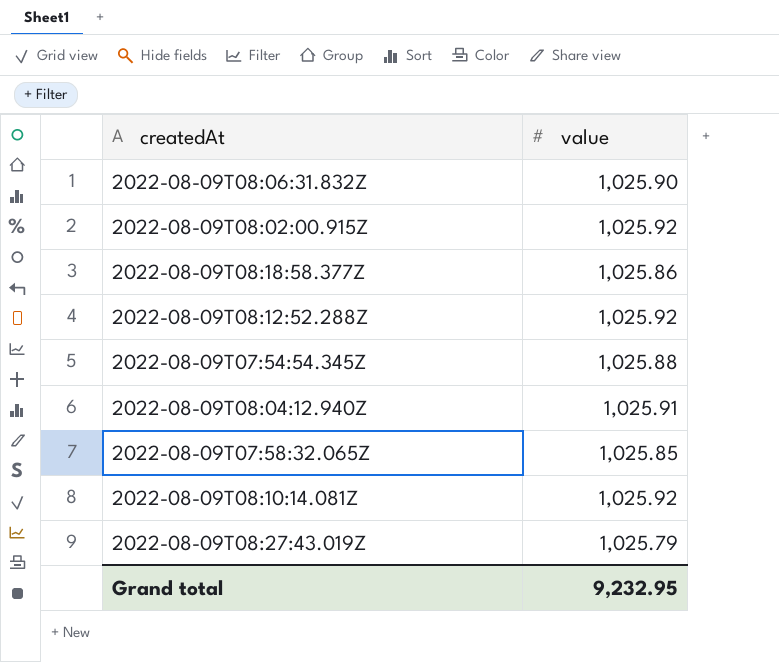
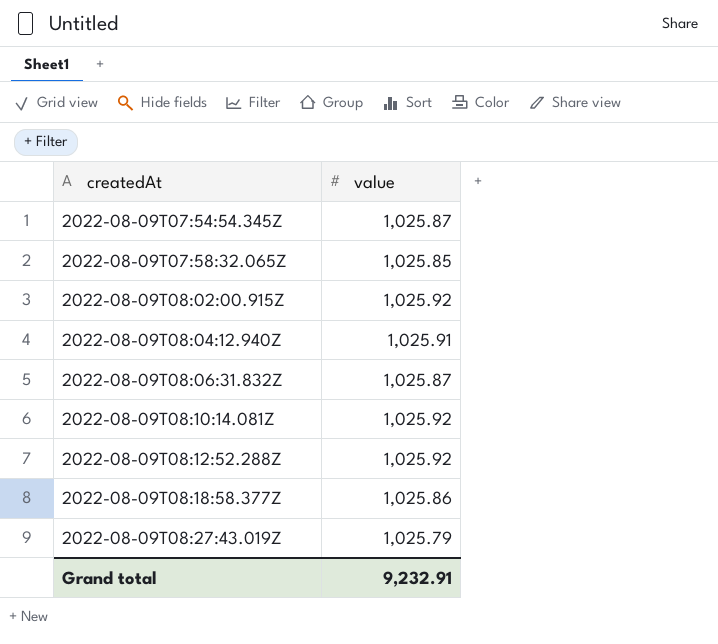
row order: none -> createdAt ascending
2022-08-09T07:54:54.345Z | value: 1,025.88 -> 1,025.87
2022-08-09T08:06:31.832Z | value: 1,025.90 -> 1,025.87
Grand total | value: 9,232.95 -> 9,232.91

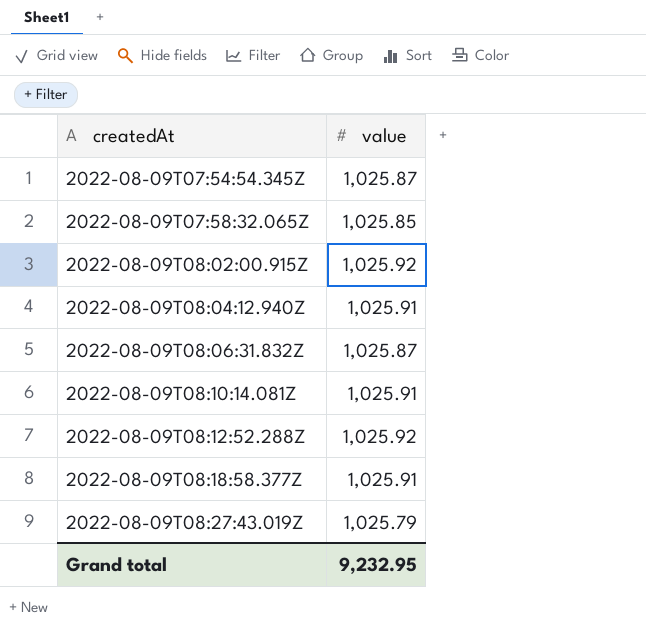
2022-08-09T08:10:14.081Z | value: 1,025.92 -> 1,025.91
2022-08-09T08:18:58.377Z | value: 1,025.86 -> 1,025.91
Grand total | value: 9,232.91 -> 9,232.95

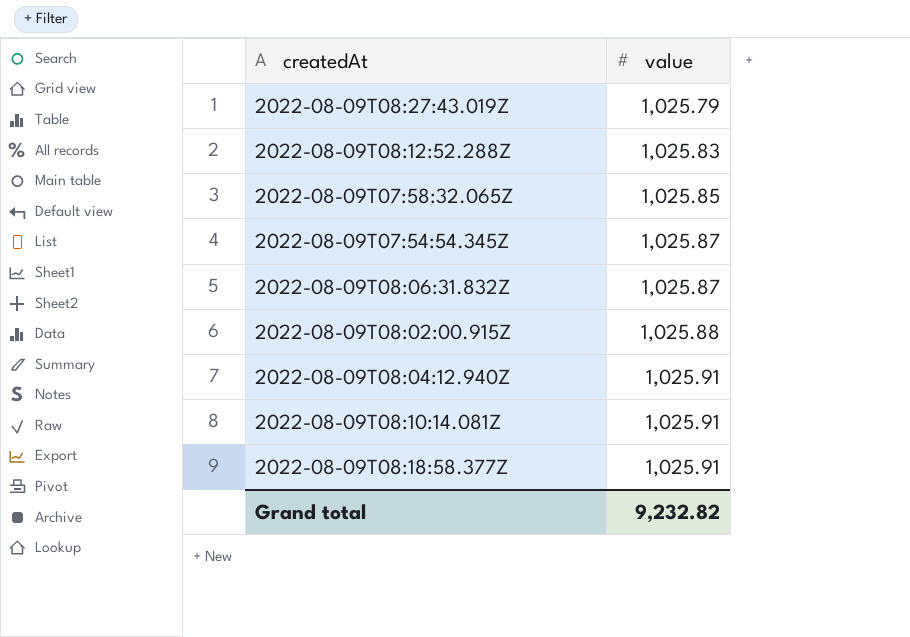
row order: createdAt ascending -> value ascending
2022-08-09T08:12:52.288Z | value: 1,025.92 -> 1,025.83
2022-08-09T08:02:00.915Z | value: 1,025.92 -> 1,025.88
Grand total | value: 9,232.95 -> 9,232.82

